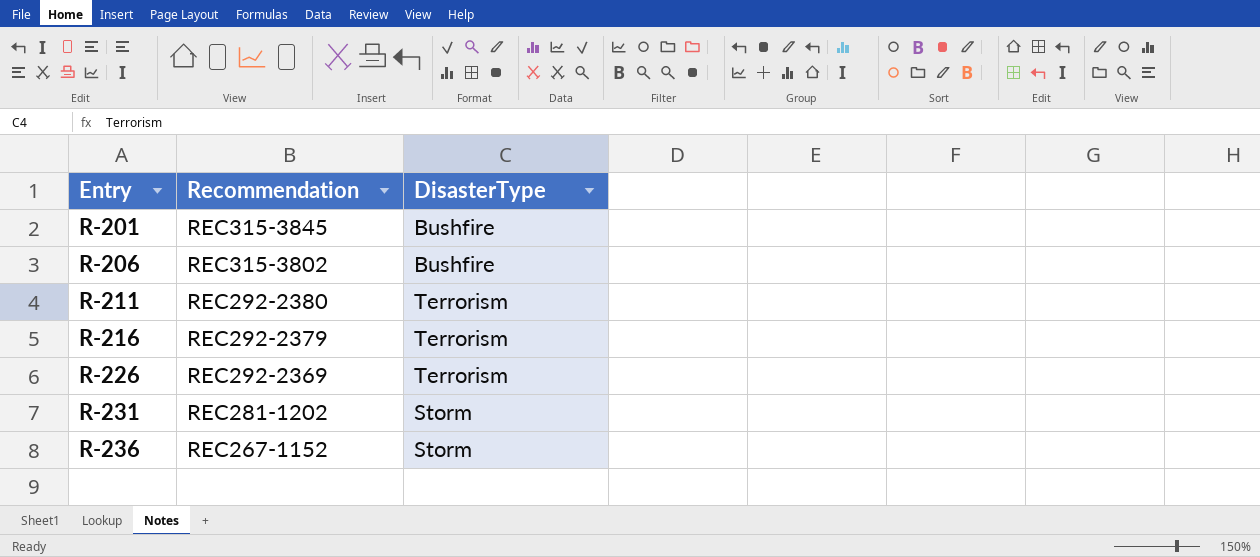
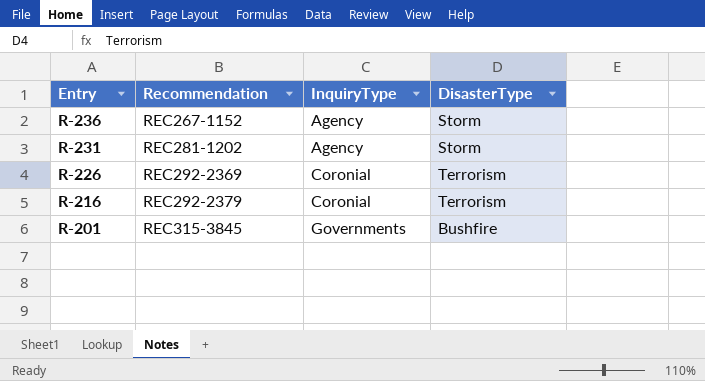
row order: Entry ascending -> Entry descending
column InquiryType | position: none -> 3
row R-206: REC315-3802 | Bushfire -> none
row R-211: REC292-2380 | Terrorism -> none

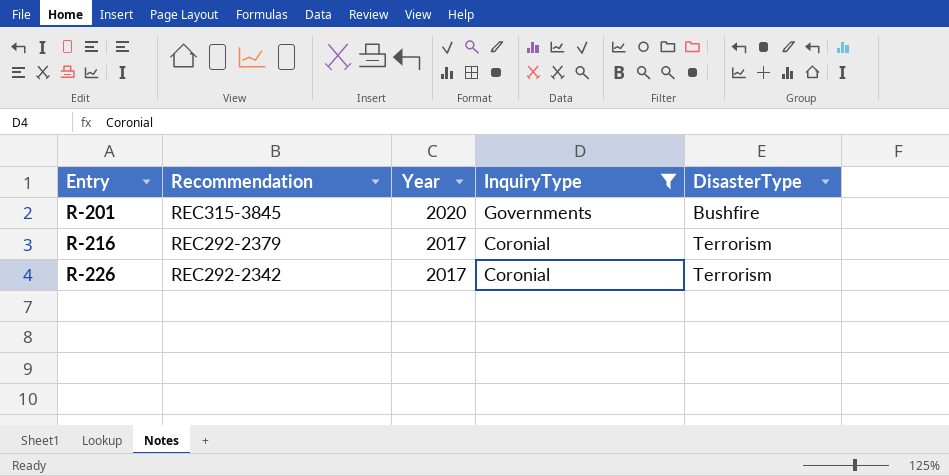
filter: none -> InquiryType != Agency
row order: Entry descending -> Entry ascending
column Year | position: none -> 3
R-226 | Recommendation: REC292-2369 -> REC292-2342

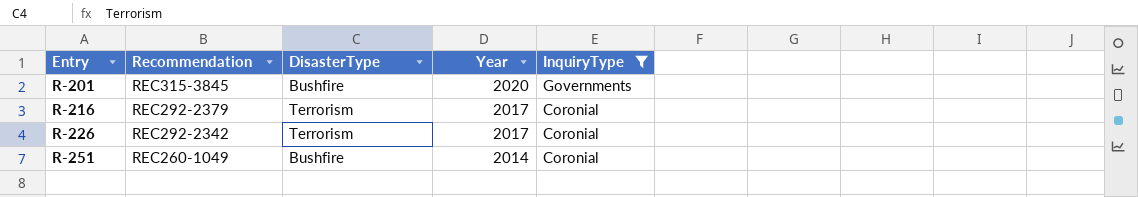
column DisasterType | position: 5 -> 3
row R-251: none -> REC260-1049 | Bushfire | 2014 | Coronial

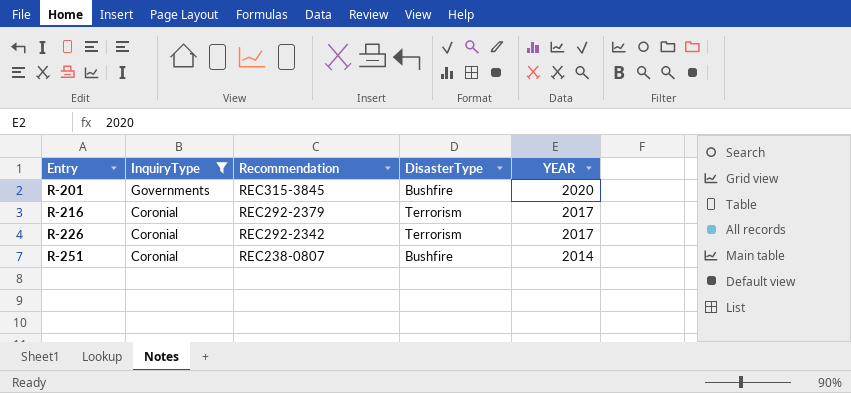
column InquiryType | position: 5 -> 2
column name: Year -> YEAR
R-251 | Recommendation: REC260-1049 -> REC238-0807

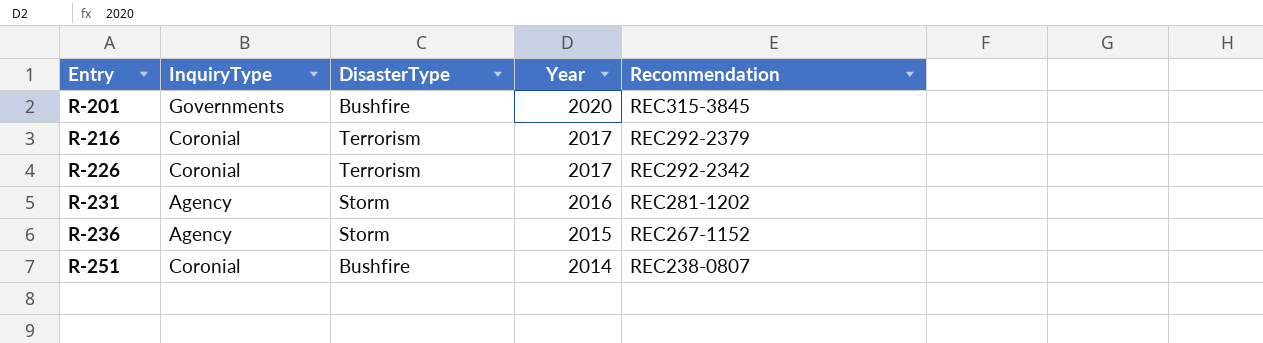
filter: InquiryType != Agency -> none
column name: YEAR -> Year
column Recommendation | position: 3 -> 5

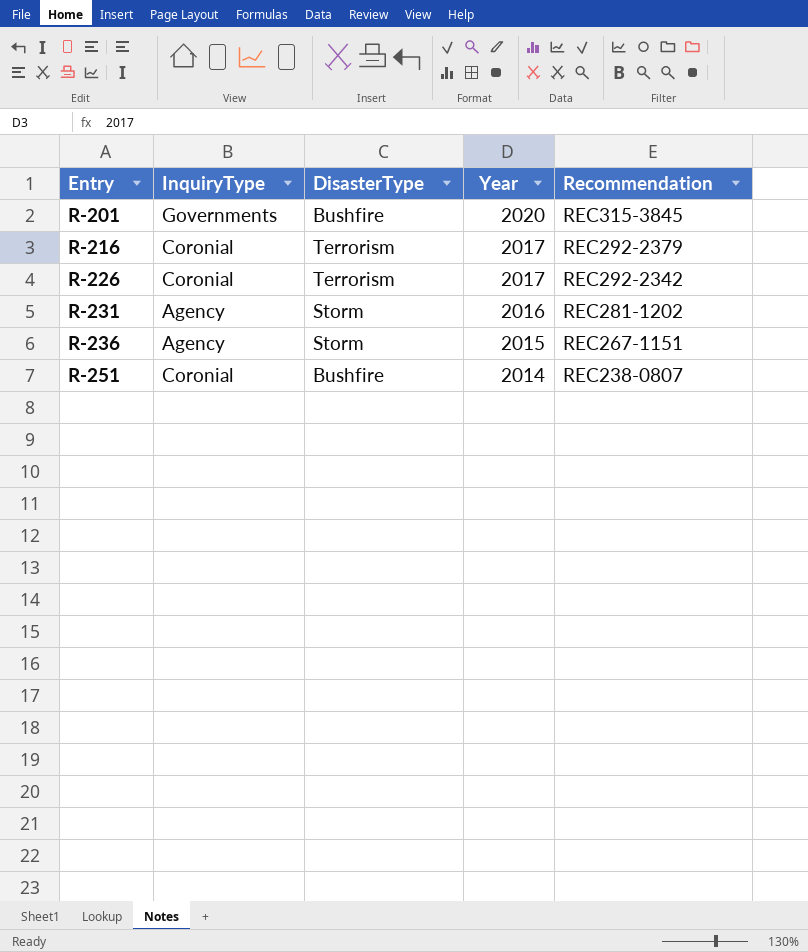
R-236 | Recommendation: REC267-1152 -> REC267-1151

